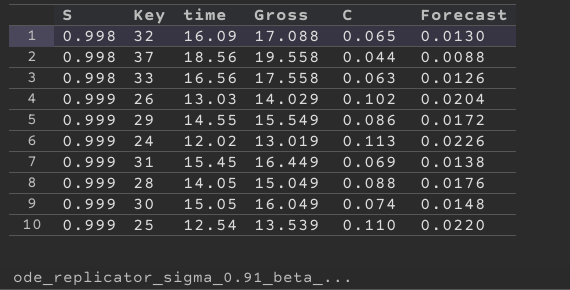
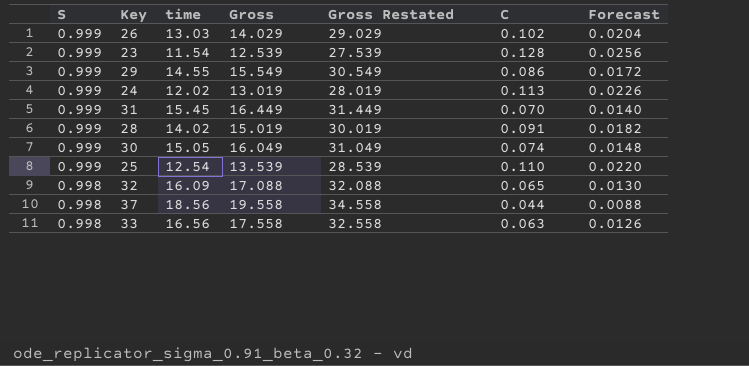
row order: S ascending -> S descending
column Gross Restated | formula: none -> [Gross] + 15
row 23: none -> 0.999 | 11.54 | 12.539 | 27.539 | 0.128 | 0.0256
31 | C: 0.069 -> 0.070
31 | Forecast: 0.0138 -> 0.0140
28 | time: 14.05 -> 14.02
28 | Gross: 15.049 -> 15.019
28 | C: 0.088 -> 0.091
28 | Forecast: 0.0176 -> 0.0182

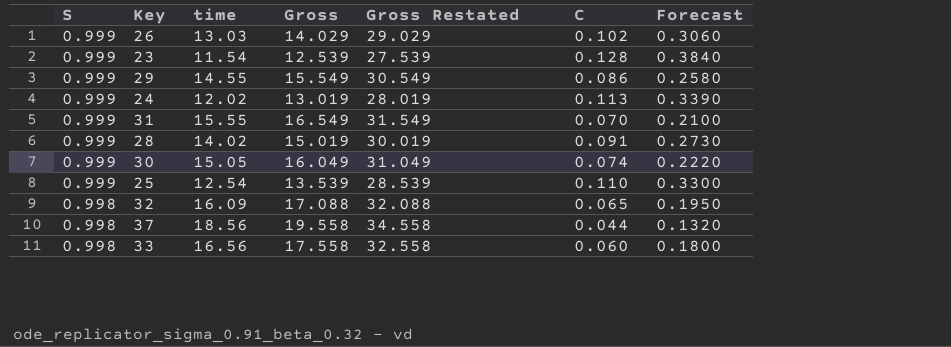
column Forecast | formula: [C] * 0.2 -> [C] * 3
31 | time: 15.45 -> 15.55
31 | Gross: 16.449 -> 16.549
31 | Gross Restated: 31.449 -> 31.549
33 | C: 0.063 -> 0.060

